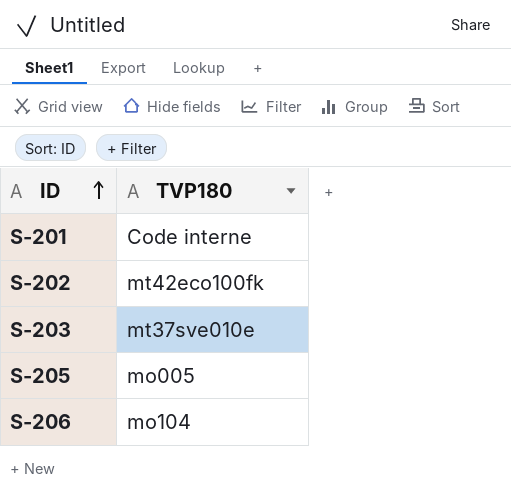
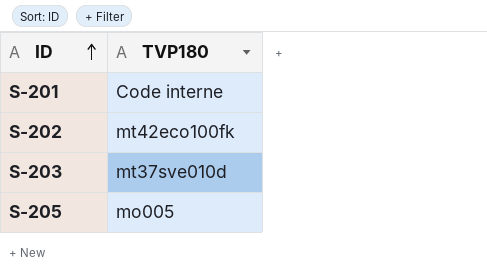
row S-206: mo104 -> none
S-203 | TVP180: mt37sve010e -> mt37sve010d

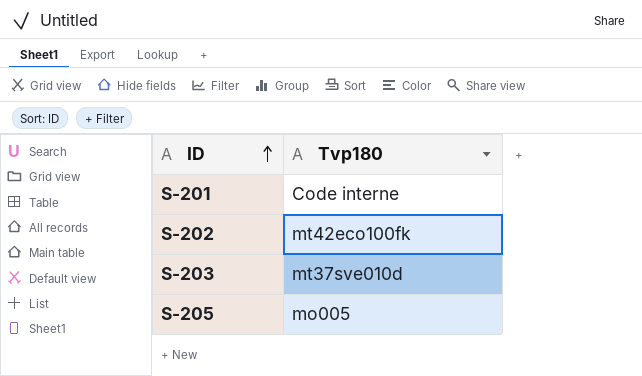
column name: TVP180 -> Tvp180

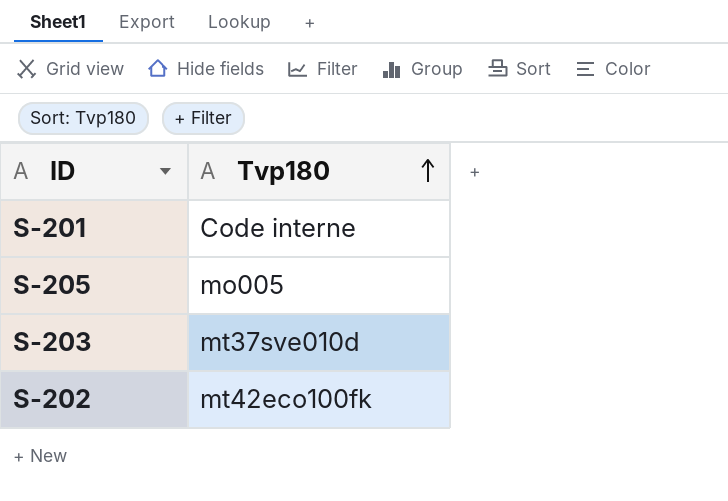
row order: ID ascending -> Tvp180 ascending

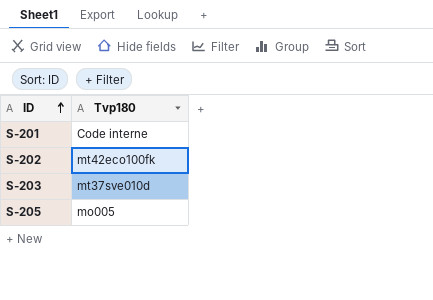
row order: Tvp180 ascending -> ID ascending

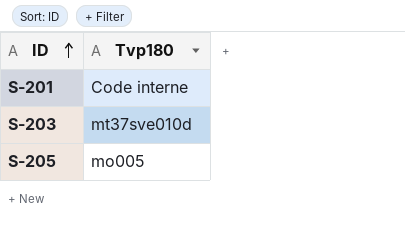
row S-202: mt42eco100fk -> none

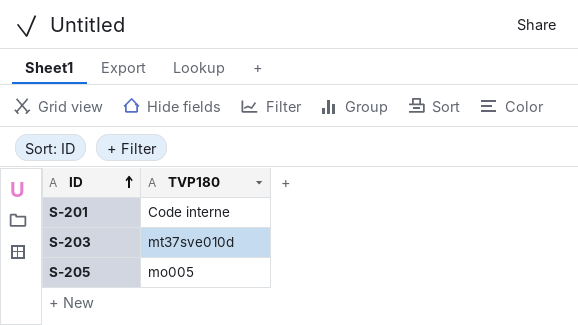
column name: Tvp180 -> TVP180

